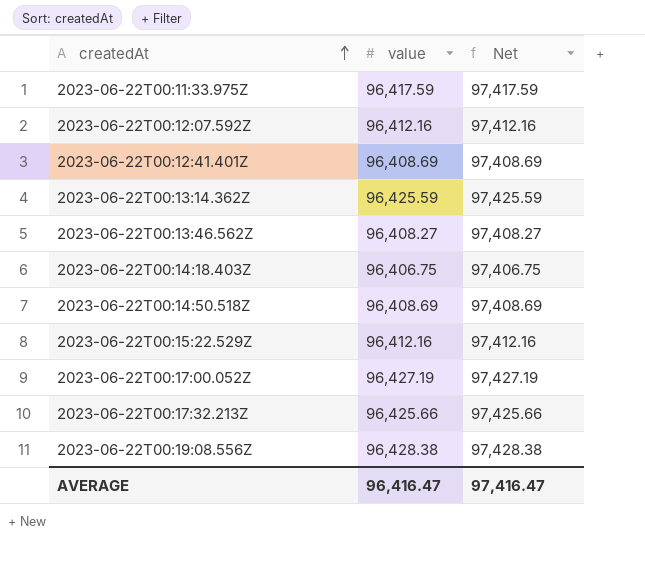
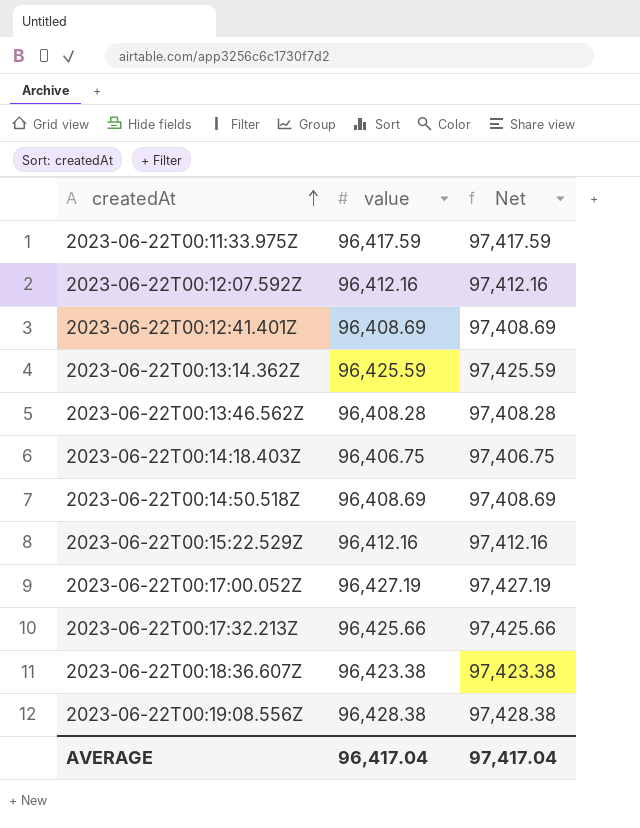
2023-06-22T00:13:46.562Z | value: 96,408.27 -> 96,408.28
2023-06-22T00:13:46.562Z | Net: 97,408.27 -> 97,408.28
row 2023-06-22T00:18:36.607Z: none -> 96,423.38 | 97,423.38
AVERAGE | value: 96,416.47 -> 96,417.04
AVERAGE | Net: 97,416.47 -> 97,417.04

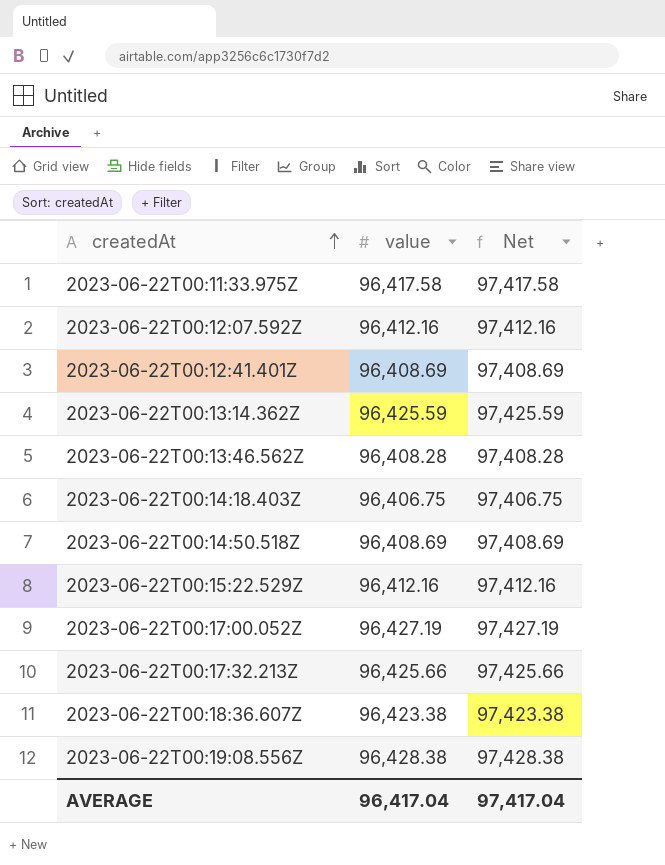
2023-06-22T00:11:33.975Z | value: 96,417.59 -> 96,417.58
2023-06-22T00:11:33.975Z | Net: 97,417.59 -> 97,417.58

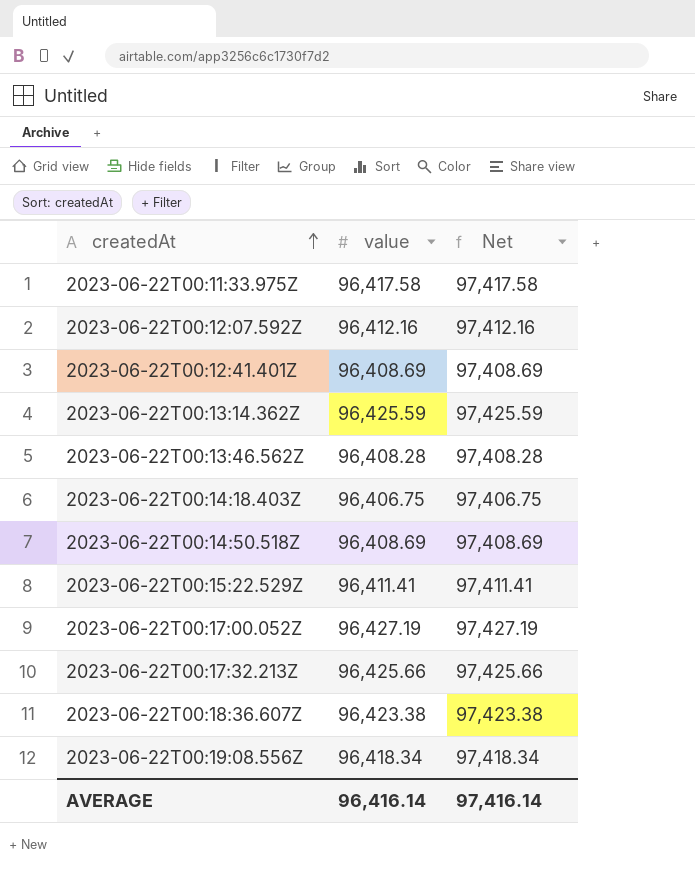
2023-06-22T00:15:22.529Z | value: 96,412.16 -> 96,411.41
2023-06-22T00:15:22.529Z | Net: 97,412.16 -> 97,411.41
2023-06-22T00:19:08.556Z | value: 96,428.38 -> 96,418.34
2023-06-22T00:19:08.556Z | Net: 97,428.38 -> 97,418.34
AVERAGE | value: 96,417.04 -> 96,416.14
AVERAGE | Net: 97,417.04 -> 97,416.14

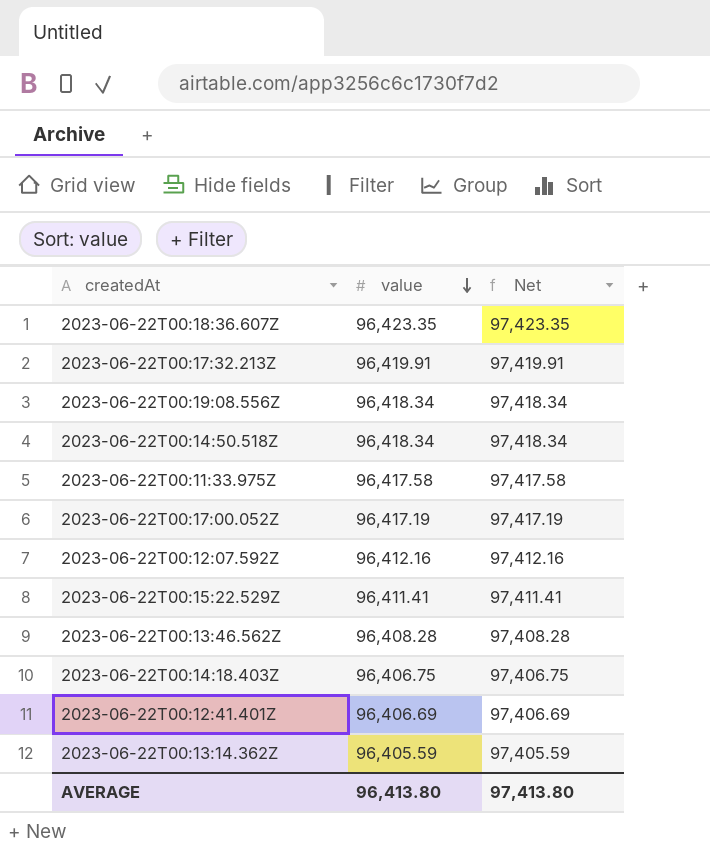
row order: createdAt ascending -> value descending
2023-06-22T00:18:36.607Z | value: 96,423.38 -> 96,423.35
2023-06-22T00:18:36.607Z | Net: 97,423.38 -> 97,423.35
2023-06-22T00:17:32.213Z | value: 96,425.66 -> 96,419.91
2023-06-22T00:17:32.213Z | Net: 97,425.66 -> 97,419.91
2023-06-22T00:14:50.518Z | value: 96,408.69 -> 96,418.34
2023-06-22T00:14:50.518Z | Net: 97,408.69 -> 97,418.34
2023-06-22T00:17:00.052Z | value: 96,427.19 -> 96,417.19
2023-06-22T00:17:00.052Z | Net: 97,427.19 -> 97,417.19
2023-06-22T00:12:41.401Z | value: 96,408.69 -> 96,406.69
2023-06-22T00:12:41.401Z | Net: 97,408.69 -> 97,406.69
2023-06-22T00:13:14.362Z | value: 96,425.59 -> 96,405.59
2023-06-22T00:13:14.362Z | Net: 97,425.59 -> 97,405.59
AVERAGE | value: 96,416.14 -> 96,413.80
AVERAGE | Net: 97,416.14 -> 97,413.80

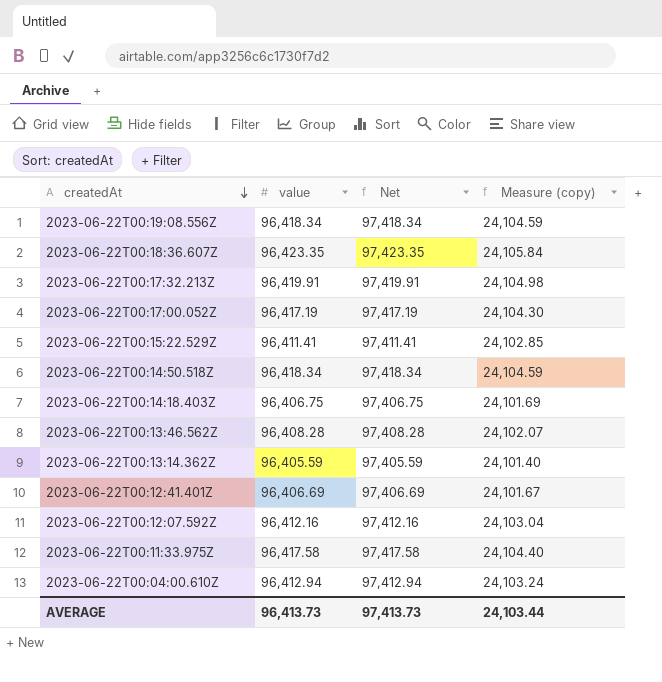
row order: value descending -> createdAt descending
column Measure (copy) | formula: none -> [value] * 0.25
row 2023-06-22T00:04:00.610Z: none -> 96,412.94 | 97,412.94 | 24,103.24
AVERAGE | value: 96,413.80 -> 96,413.73
AVERAGE | Net: 97,413.80 -> 97,413.73

